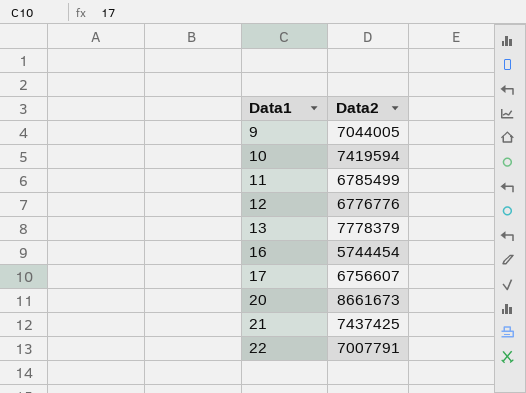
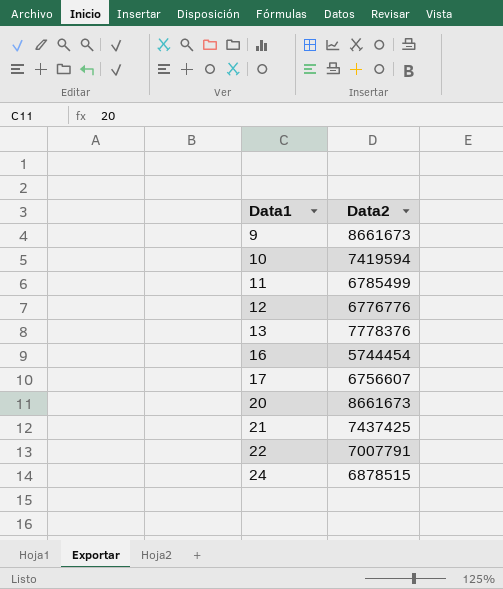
9 | Data2: 7044005 -> 8661673
13 | Data2: 7778379 -> 7778376
row 24: none -> 6878515

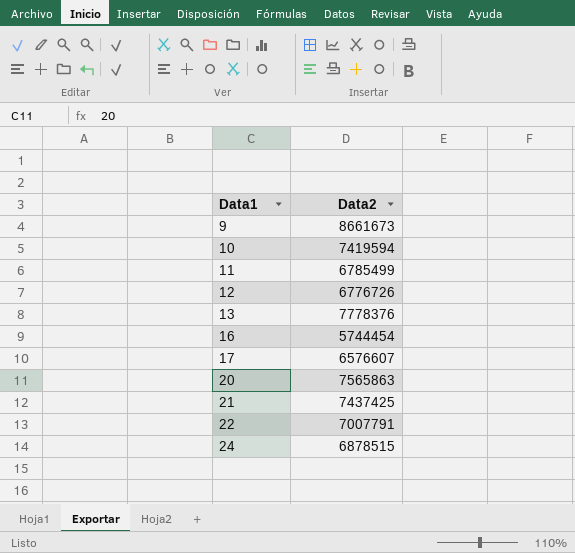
12 | Data2: 6776776 -> 6776726
17 | Data2: 6756607 -> 6576607
20 | Data2: 8661673 -> 7565863

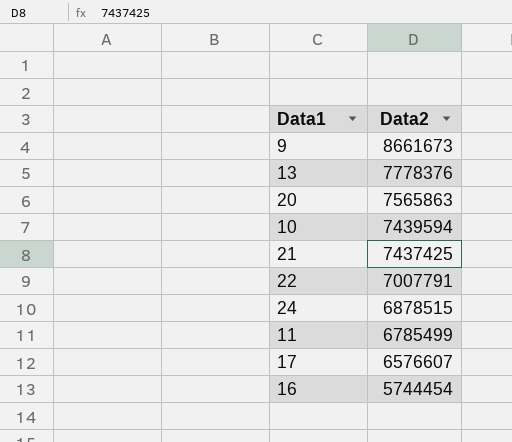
row order: Data1 ascending -> Data2 descending
row 12: 6776726 -> none
10 | Data2: 7419594 -> 7439594

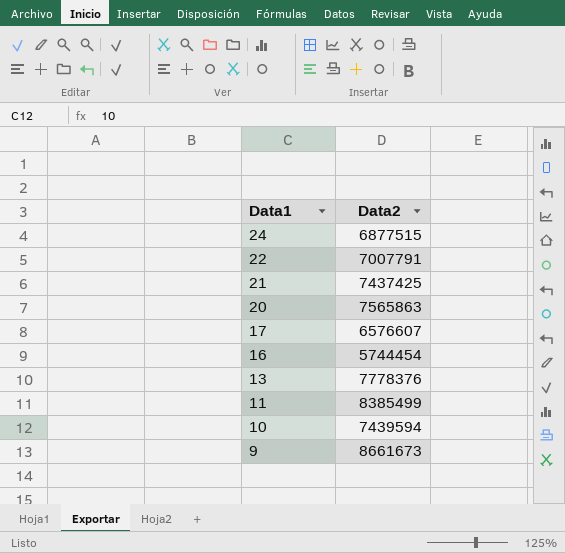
row order: Data2 descending -> Data1 descending
24 | Data2: 6878515 -> 6877515
11 | Data2: 6785499 -> 8385499

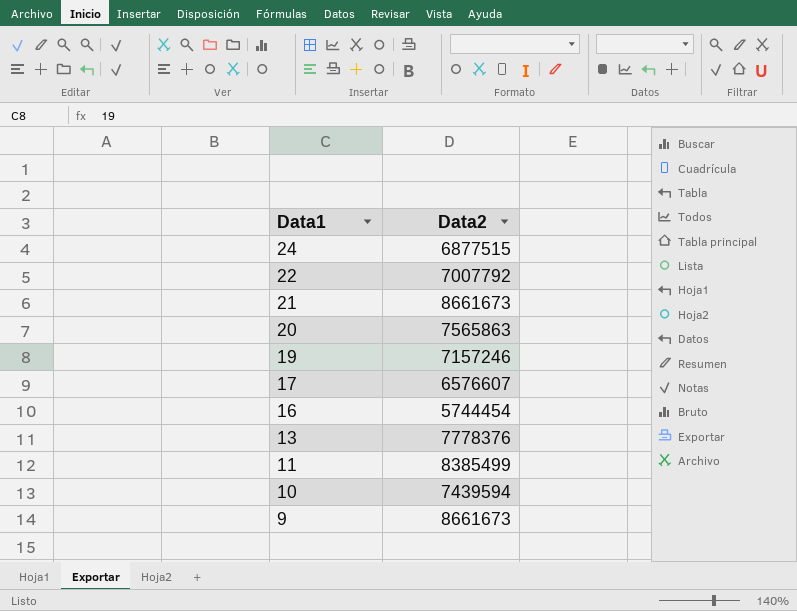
22 | Data2: 7007791 -> 7007792
21 | Data2: 7437425 -> 8661673
row 19: none -> 7157246

